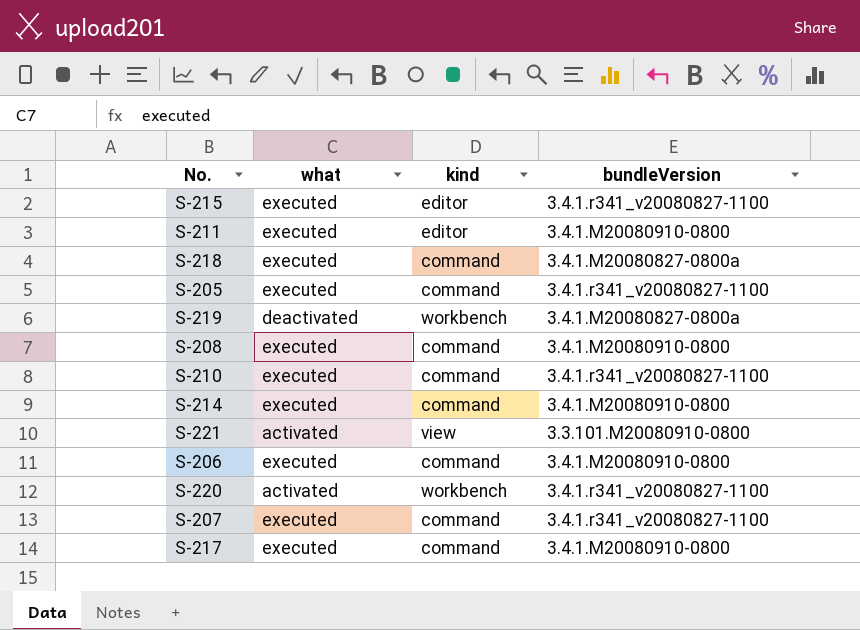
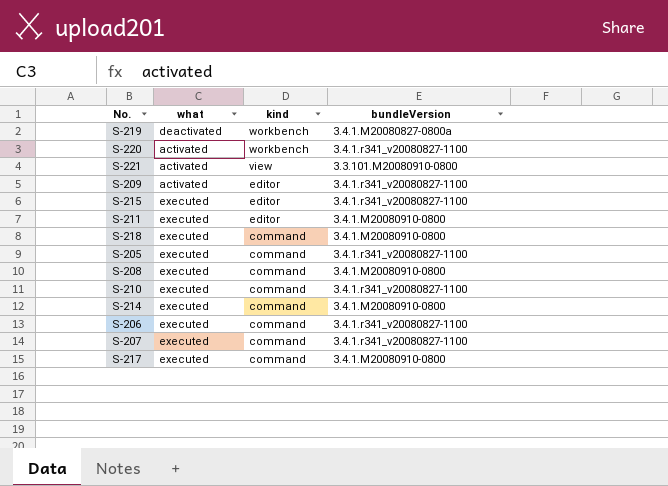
row order: none -> kind descending
row S-209: none -> activated | editor | 3.4.1.r341_v20080827-1100
S-218 | bundleVersion: 3.4.1.M20080827-0800a -> 3.4.1.M20080910-0800
S-206 | bundleVersion: 3.4.1.M20080910-0800 -> 3.4.1.r341_v20080827-1100

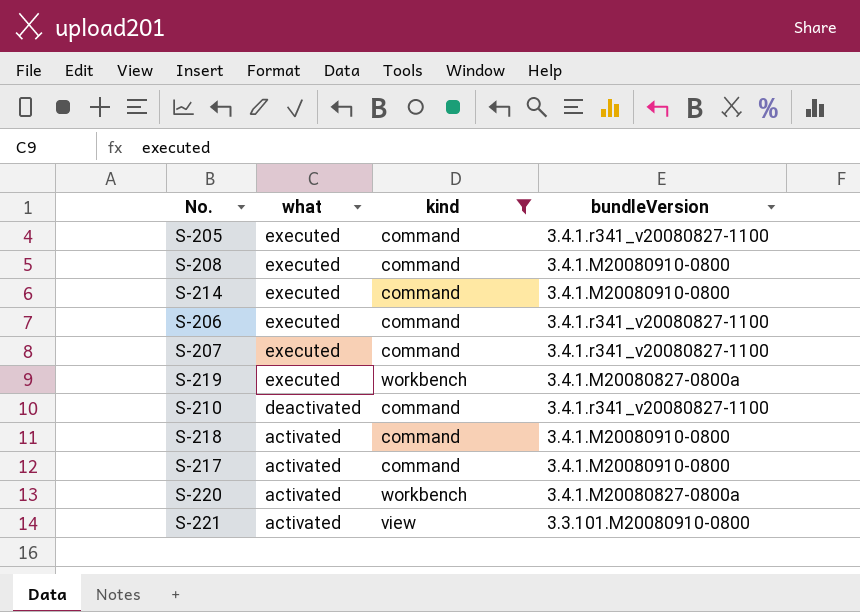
filter: none -> kind != editor
row order: kind descending -> what descending
S-219 | what: deactivated -> executed
S-210 | what: executed -> deactivated
S-218 | what: executed -> activated
S-217 | what: executed -> activated
S-220 | bundleVersion: 3.4.1.r341_v20080827-1100 -> 3.4.1.M20080827-0800a

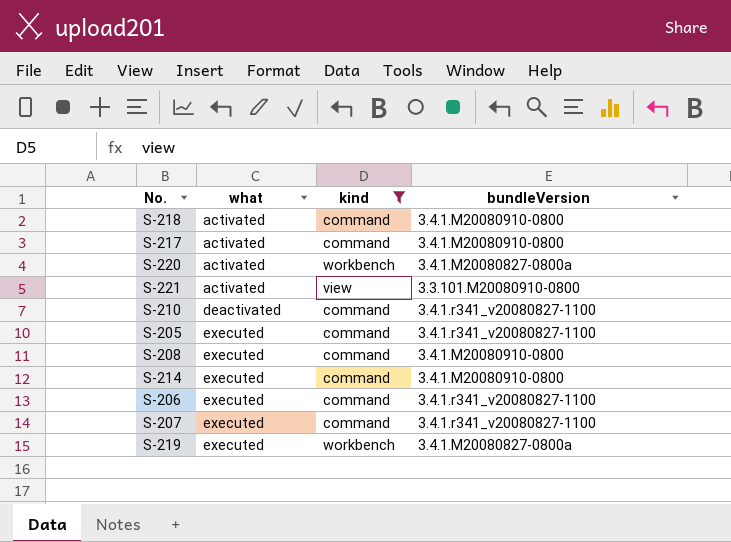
row order: what descending -> what ascending

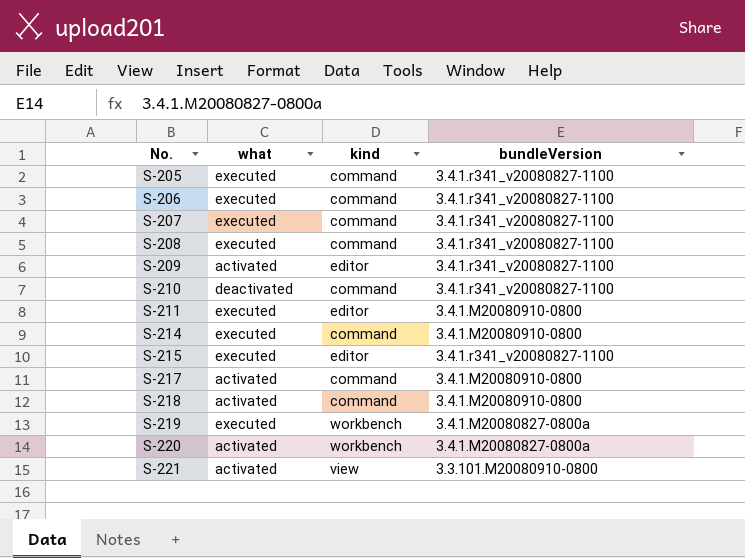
filter: kind != editor -> none
row order: what ascending -> No. ascending
S-208 | bundleVersion: 3.4.1.M20080910-0800 -> 3.4.1.r341_v20080827-1100

